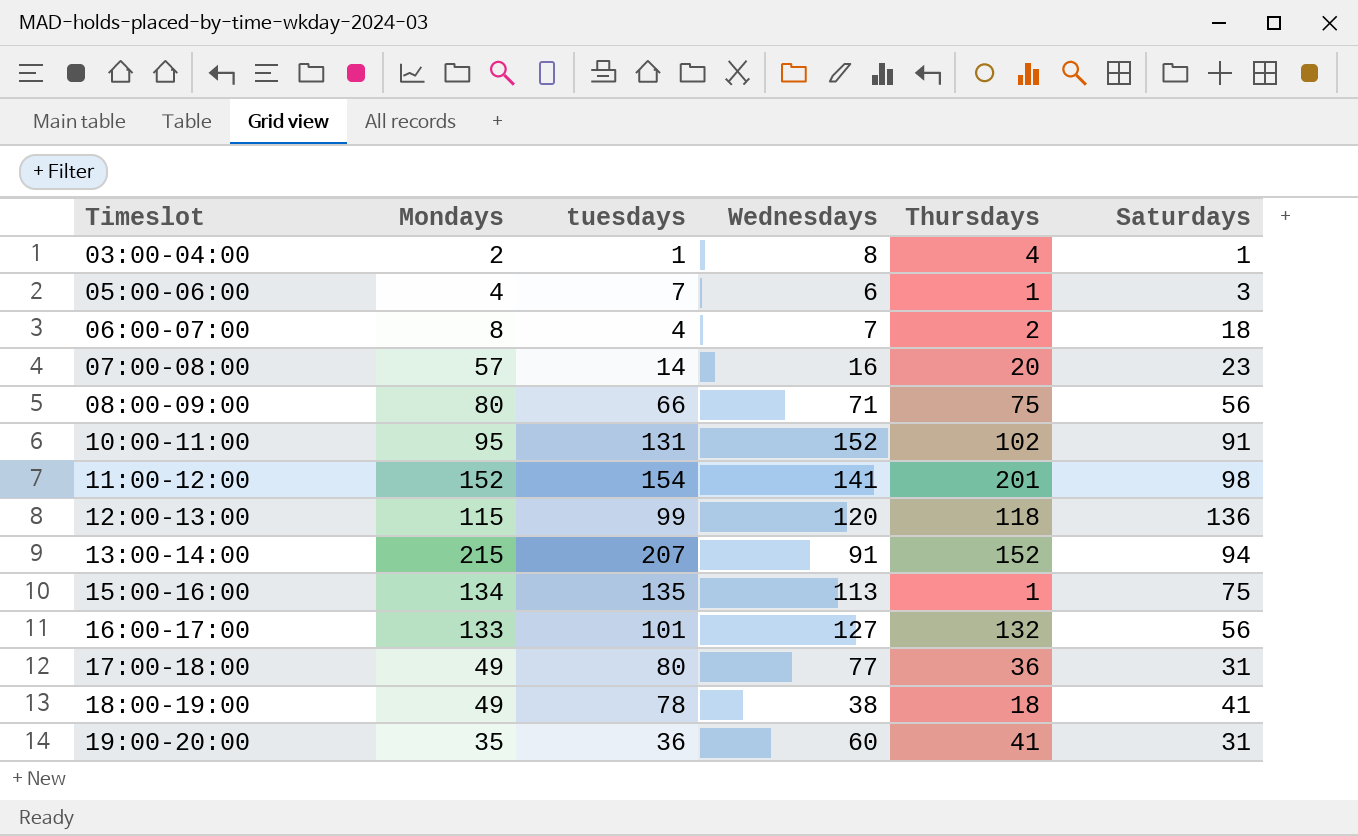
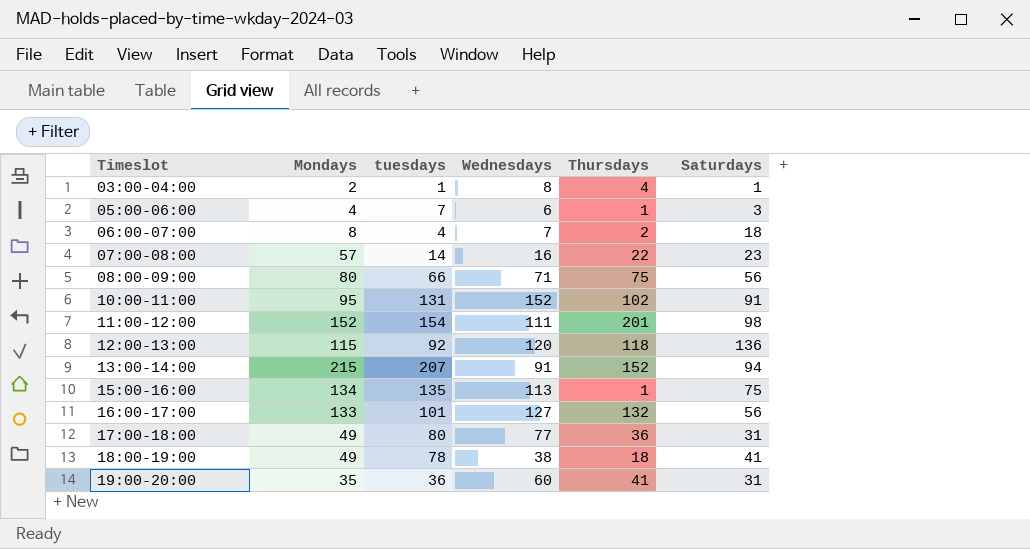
07:00-08:00 | Thursdays: 20 -> 22
11:00-12:00 | Wednesdays: 141 -> 111
12:00-13:00 | tuesdays: 99 -> 92

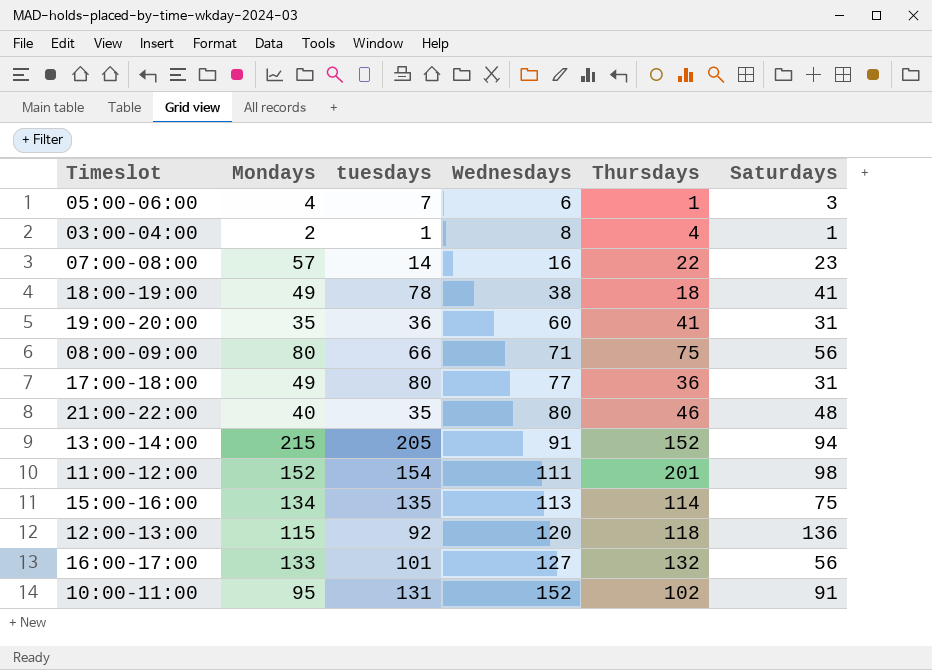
row order: Timeslot ascending -> Wednesdays ascending
row 06:00-07:00: 8 | 4 | 7 | 2 | 18 -> none
row 21:00-22:00: none -> 40 | 35 | 80 | 46 | 48
13:00-14:00 | tuesdays: 207 -> 205
15:00-16:00 | Thursdays: 1 -> 114

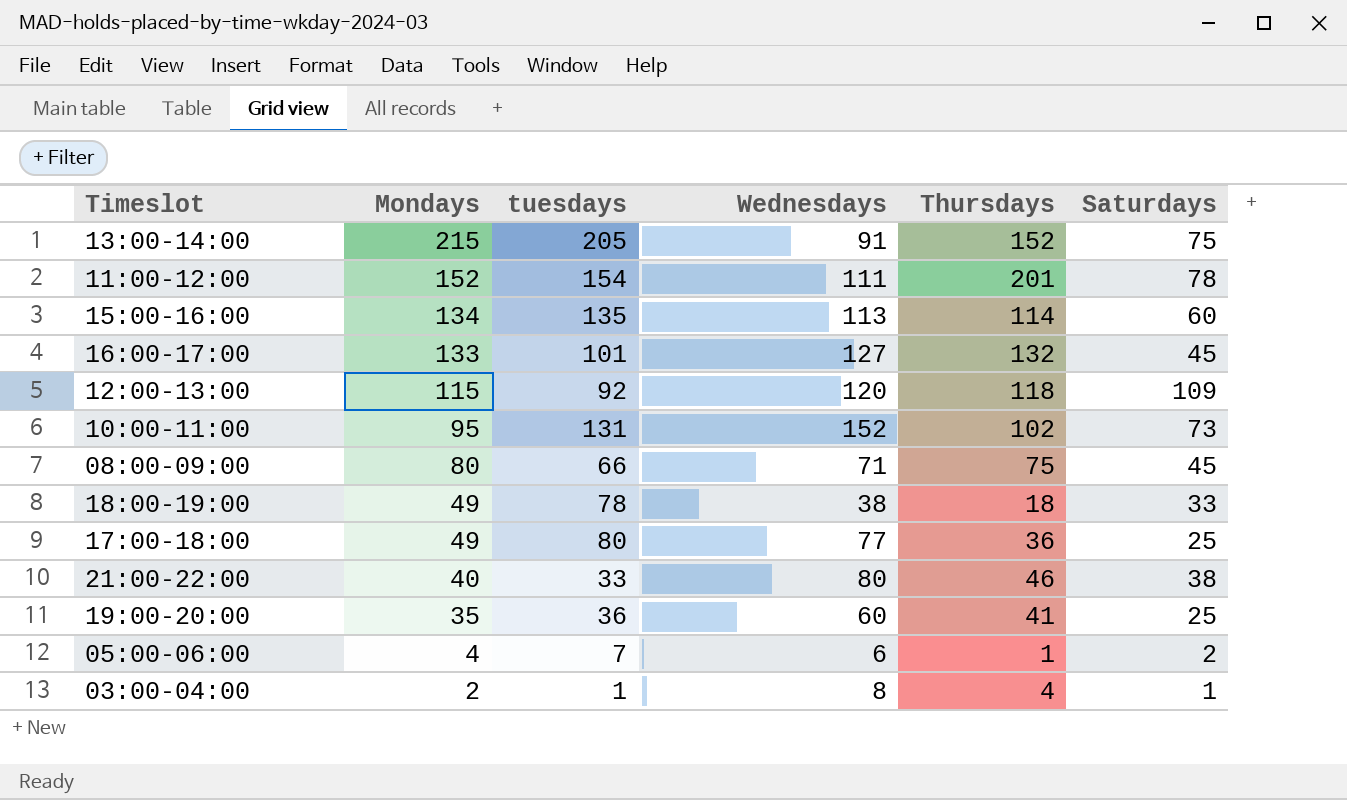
row order: Wednesdays ascending -> Mondays descending
row 07:00-08:00: 57 | 14 | 16 | 22 | 23 -> none
13:00-14:00 | Saturdays: 94 -> 75
11:00-12:00 | Saturdays: 98 -> 78
15:00-16:00 | Saturdays: 75 -> 60
16:00-17:00 | Saturdays: 56 -> 45
12:00-13:00 | Saturdays: 136 -> 109
10:00-11:00 | Saturdays: 91 -> 73
08:00-09:00 | Saturdays: 56 -> 45
18:00-19:00 | Saturdays: 41 -> 33
17:00-18:00 | Saturdays: 31 -> 25
21:00-22:00 | tuesdays: 35 -> 33
21:00-22:00 | Saturdays: 48 -> 38
19:00-20:00 | Saturdays: 31 -> 25
05:00-06:00 | Saturdays: 3 -> 2

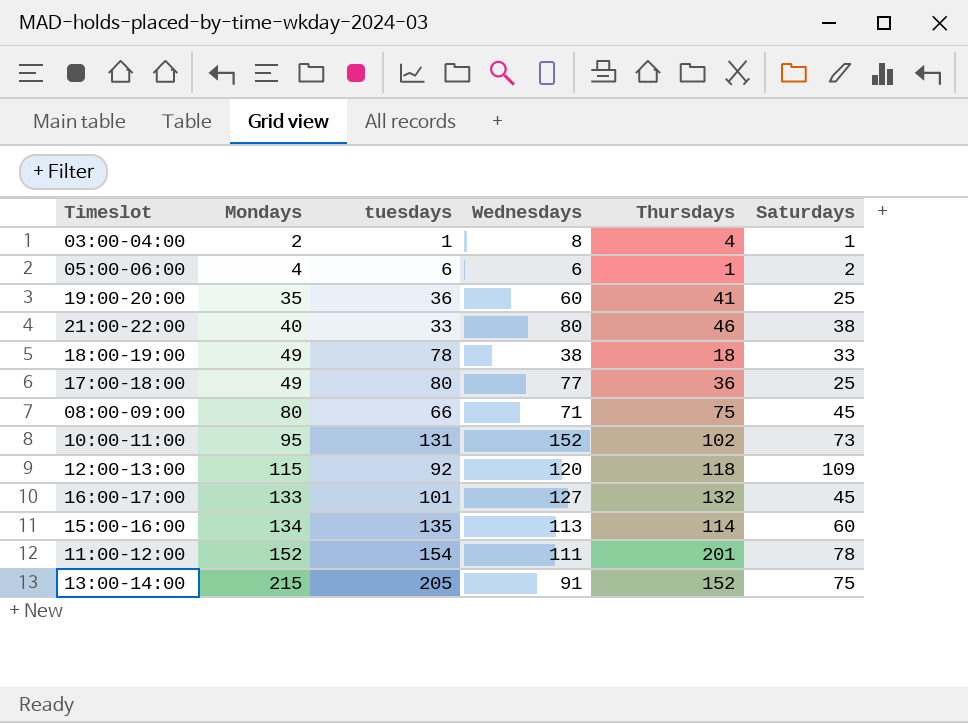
row order: Mondays descending -> Mondays ascending
05:00-06:00 | tuesdays: 7 -> 6

